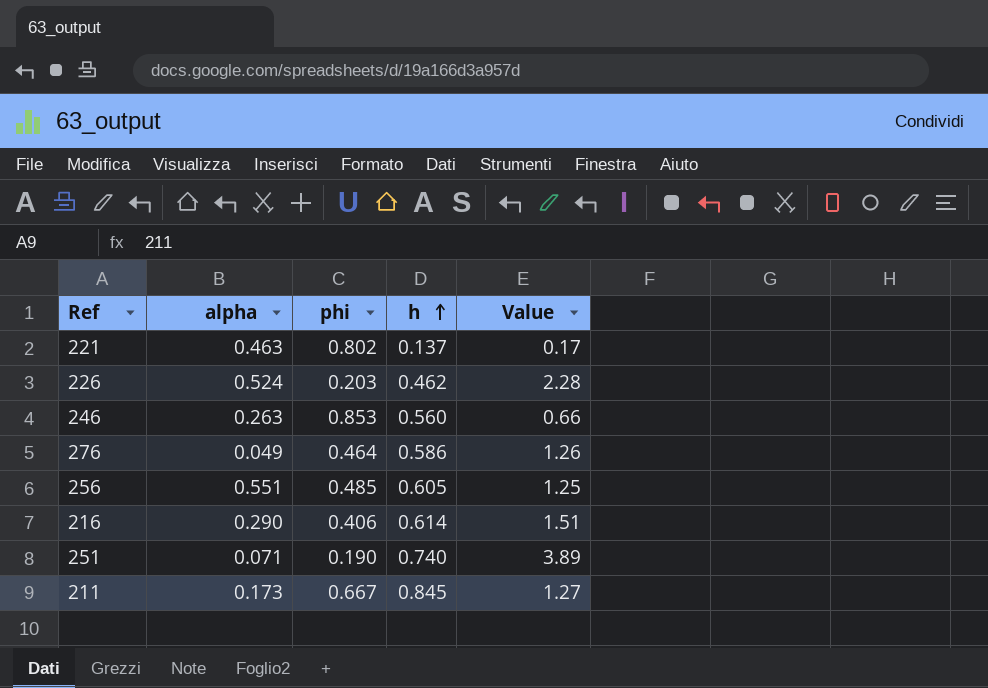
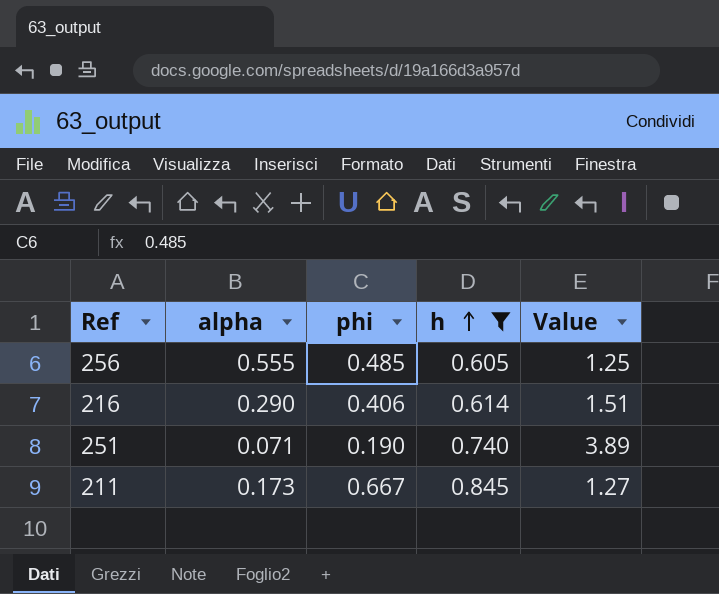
filter: none -> h >= 0.605
256 | alpha: 0.551 -> 0.555

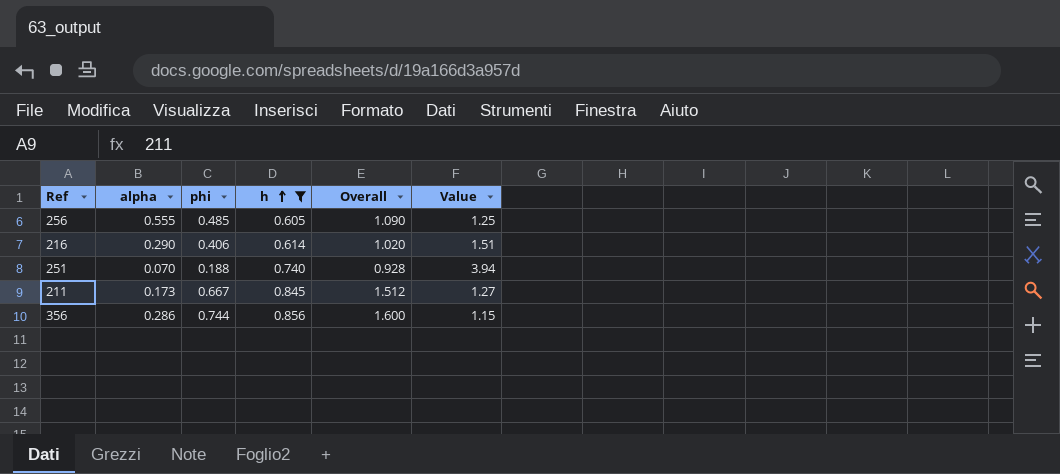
column Overall | formula: none -> [phi] + [h]
251 | alpha: 0.071 -> 0.070
251 | phi: 0.190 -> 0.188
251 | Value: 3.89 -> 3.94
row 356: none -> 0.286 | 0.744 | 0.856 | 1.600 | 1.15

